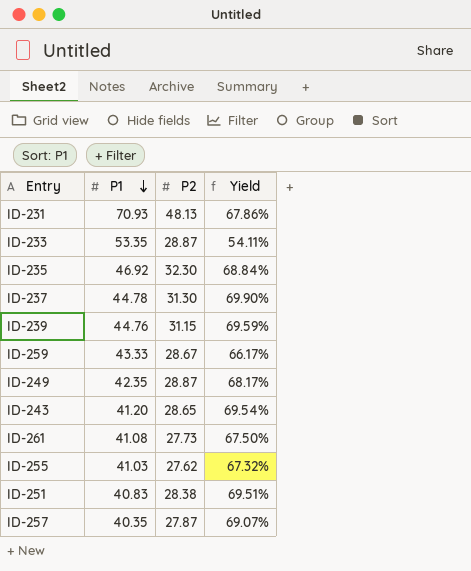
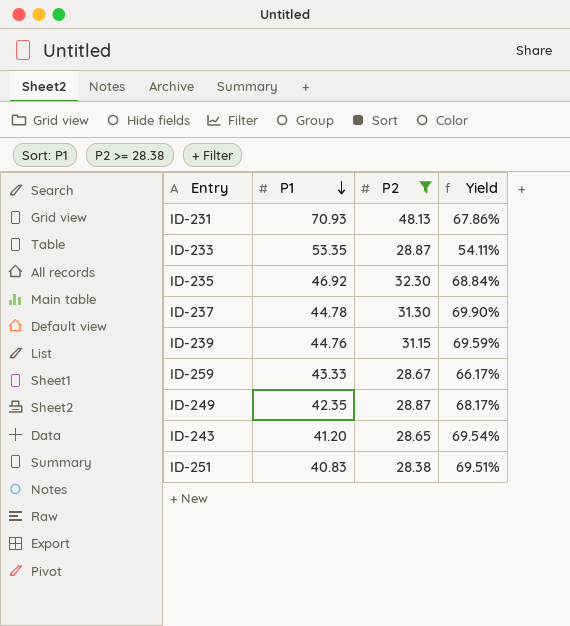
filter: none -> P2 >= 28.38

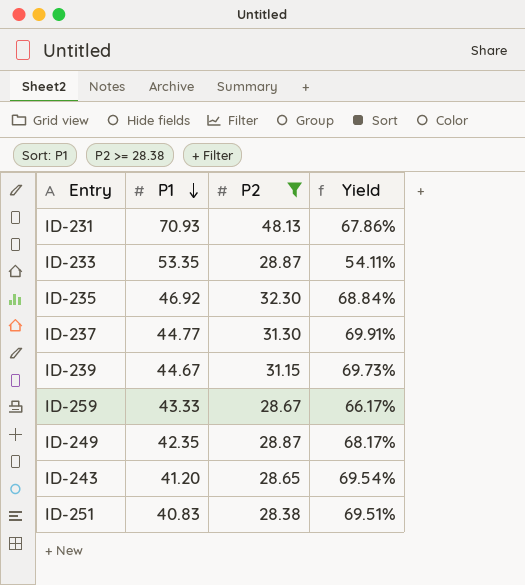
ID-237 | P1: 44.78 -> 44.77
ID-237 | Yield: 69.90% -> 69.91%
ID-239 | P1: 44.76 -> 44.67
ID-239 | Yield: 69.59% -> 69.73%

